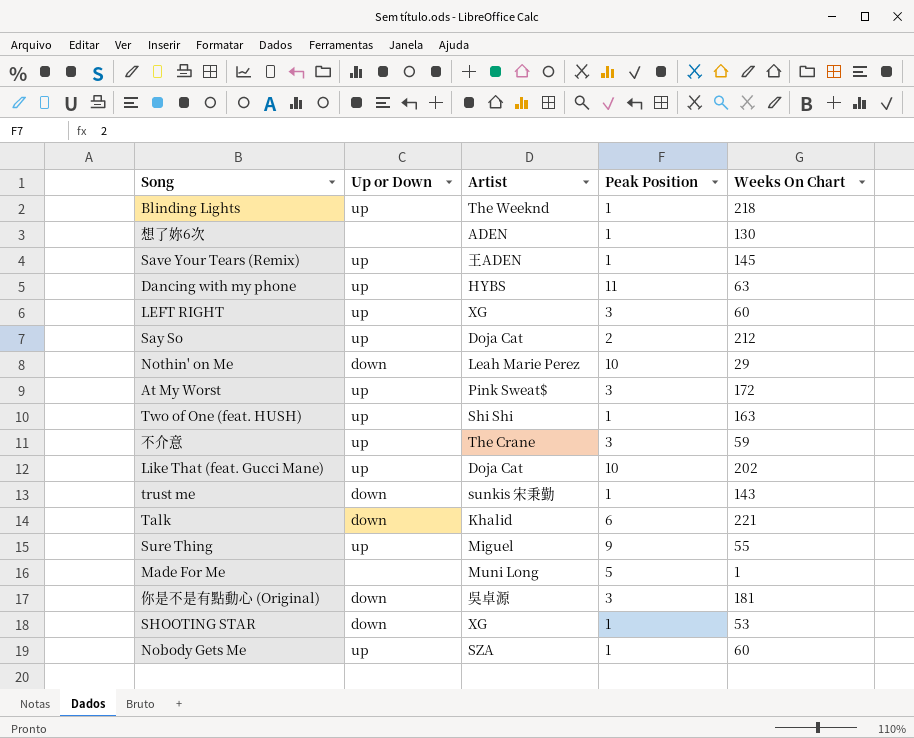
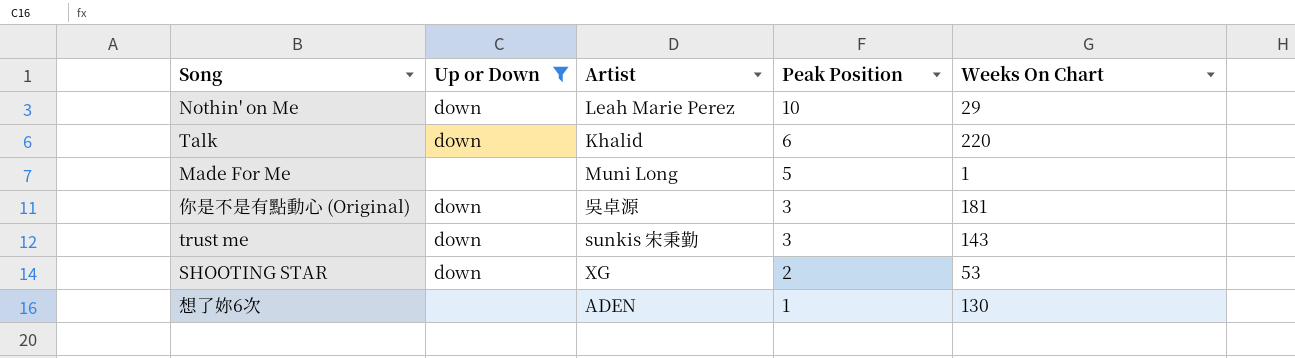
filter: none -> Up or Down != up
row order: none -> Peak Position descending
Talk | Weeks On Chart: 221 -> 220
trust me | Peak Position: 1 -> 3
SHOOTING STAR | Peak Position: 1 -> 2

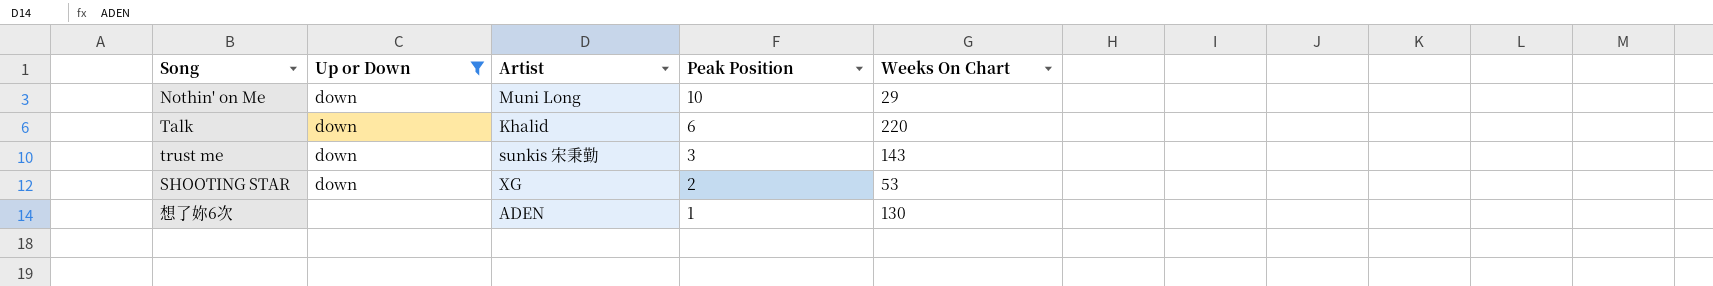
row Made For Me: none | Muni Long | 5 | 1 -> none
row 你是不是有點動心 (Original): down | 吳卓源 | 3 | 181 -> none
Nothin' on Me | Artist: Leah Marie Perez -> Muni Long

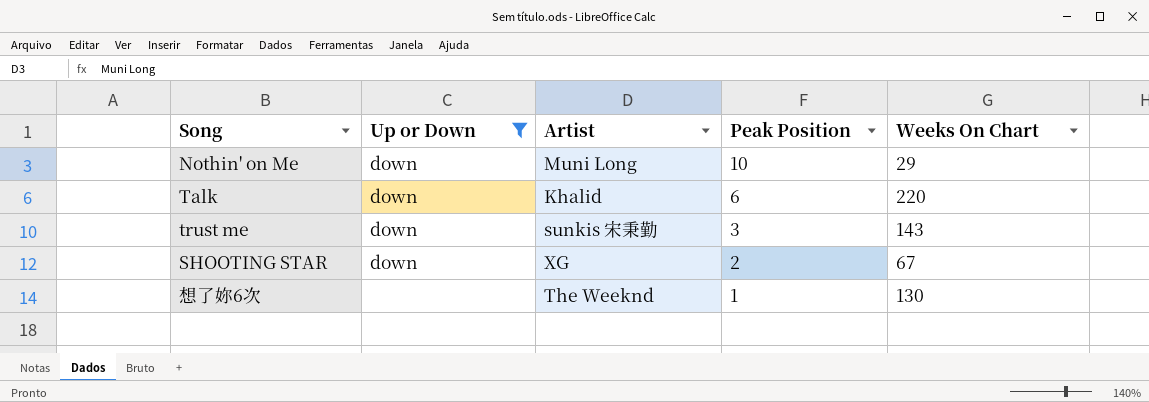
SHOOTING STAR | Weeks On Chart: 53 -> 67
想了妳6次 | Artist: ADEN -> The Weeknd

